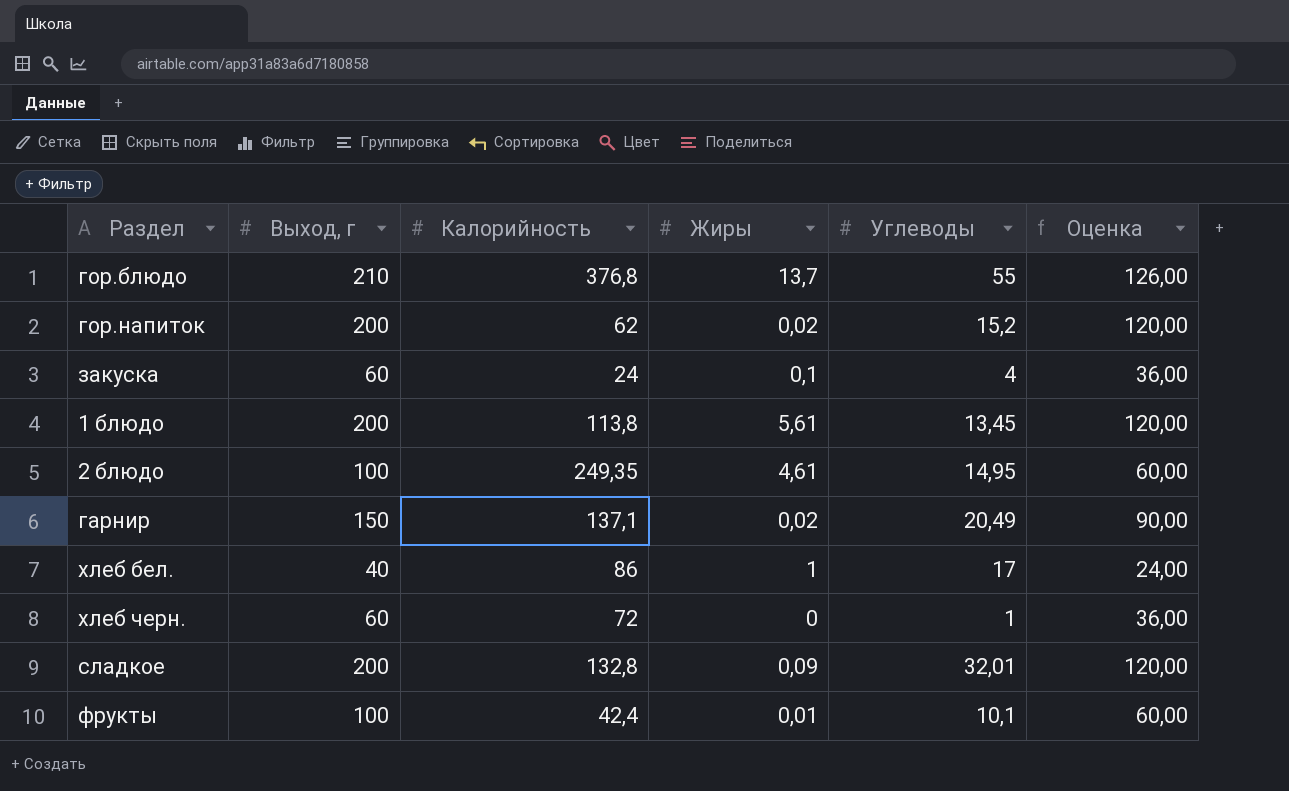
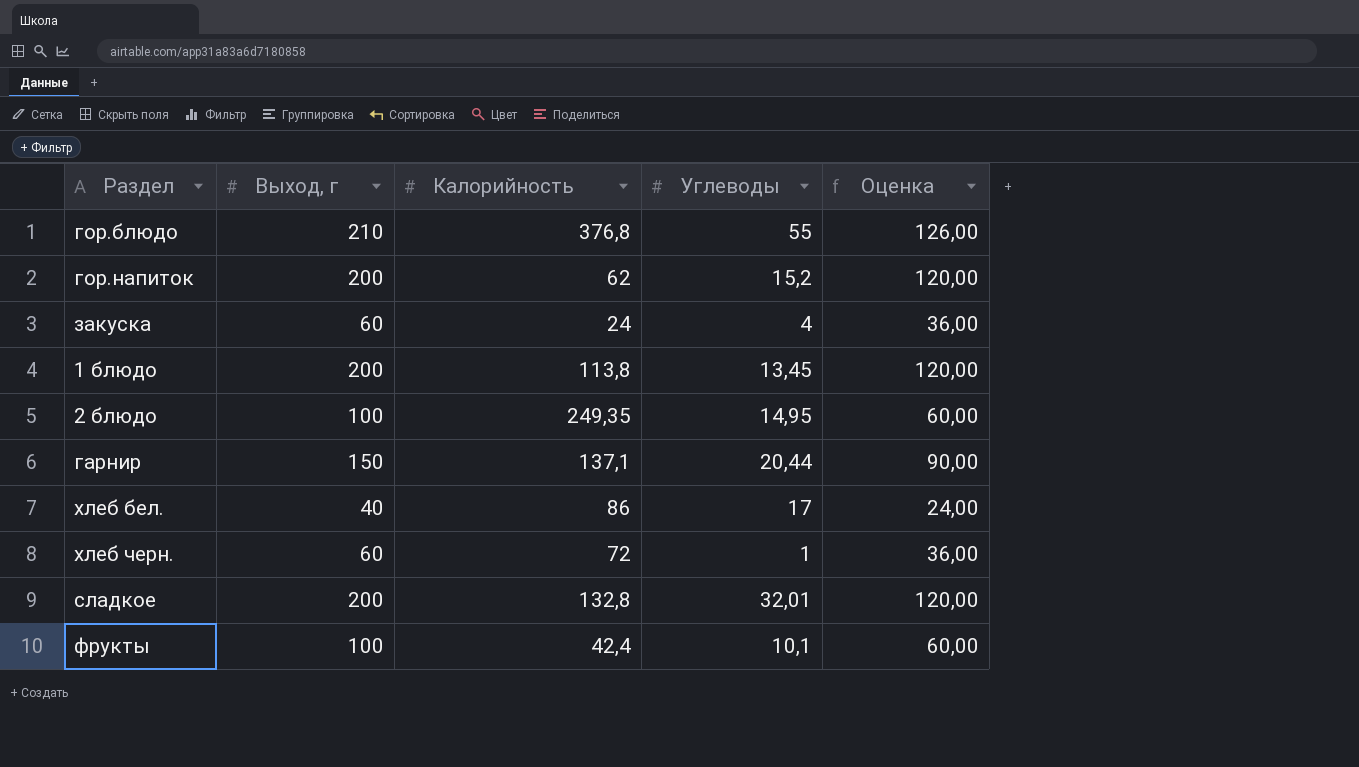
column Жиры | position: 4 -> none
гарнир | Углеводы: 20,49 -> 20,44

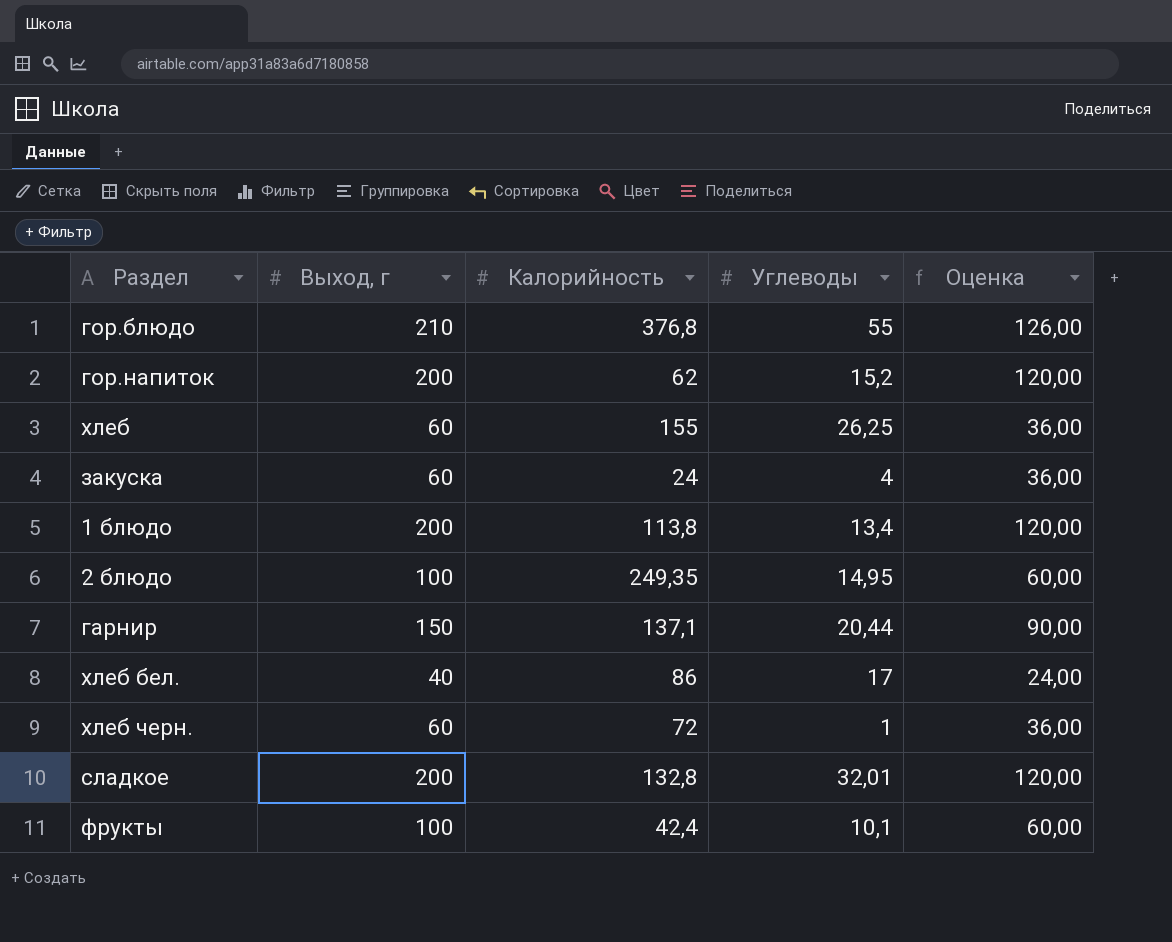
row хлеб: none -> 60 | 155 | 26,25 | 36,00
1 блюдо | Углеводы: 13,45 -> 13,4

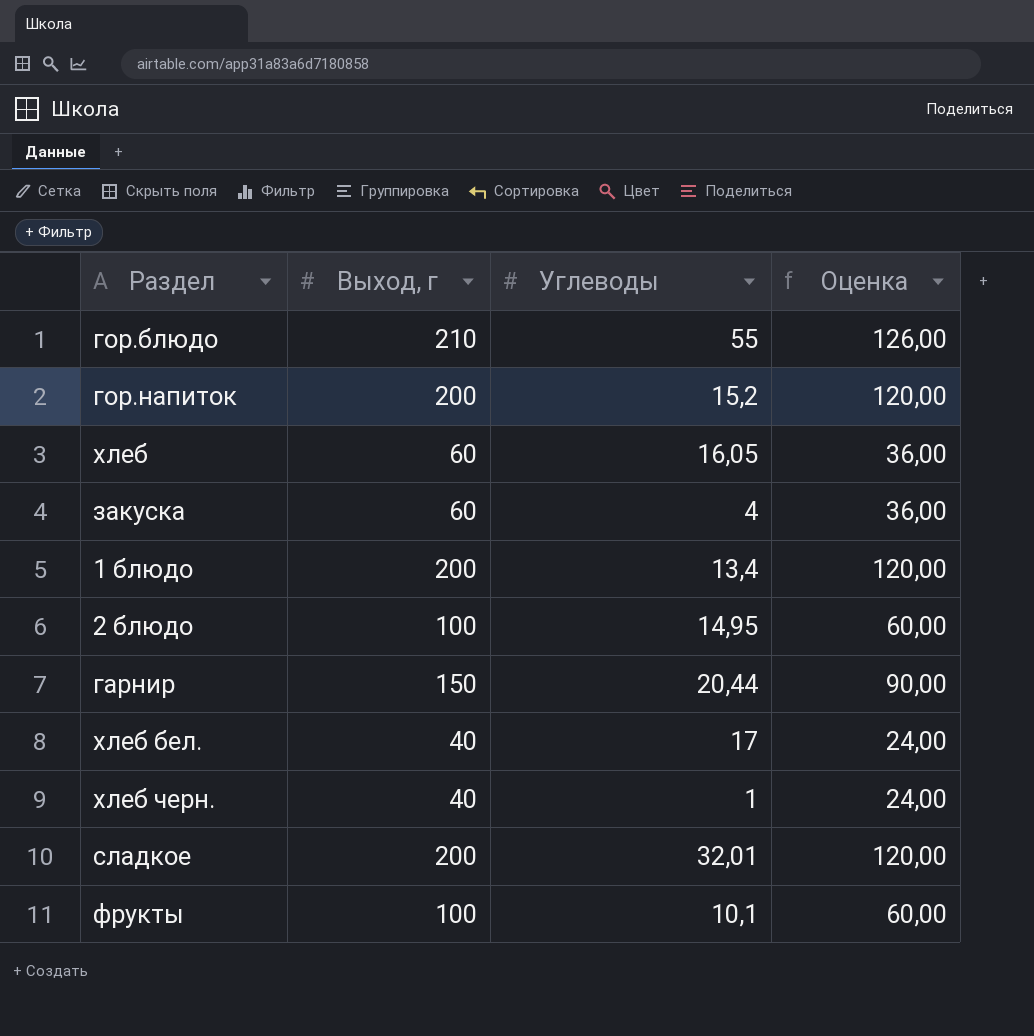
column Калорийность | position: 3 -> none
хлеб | Углеводы: 26,25 -> 16,05
хлеб черн. | Выход, г: 60 -> 40
хлеб черн. | Оценка: 36,00 -> 24,00

